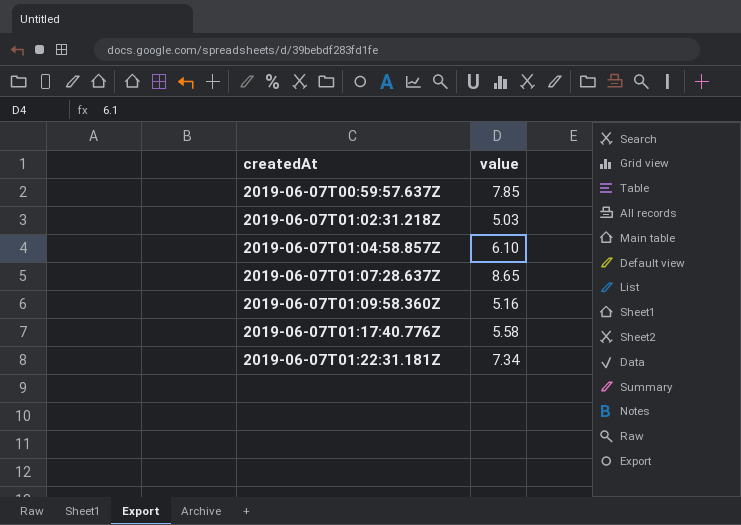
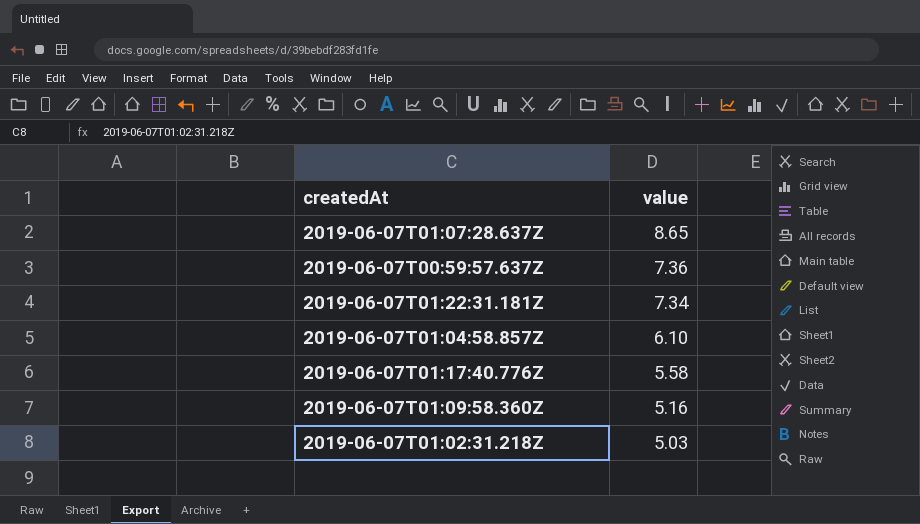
row order: createdAt ascending -> value descending
2019-06-07T00:59:57.637Z | value: 7.85 -> 7.36

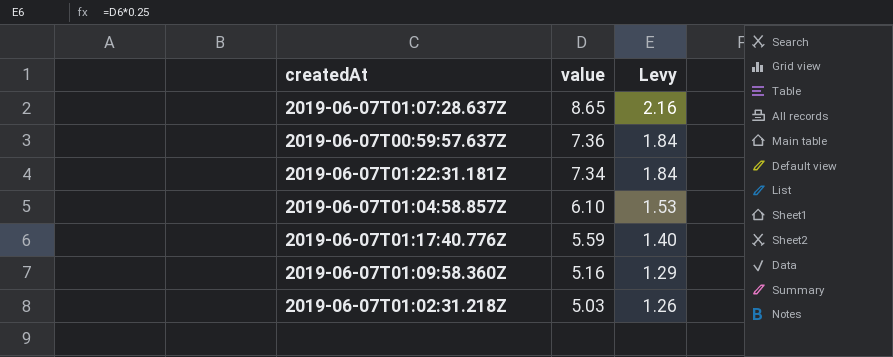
column Levy | formula: none -> [value] * 0.25
2019-06-07T01:17:40.776Z | value: 5.58 -> 5.59

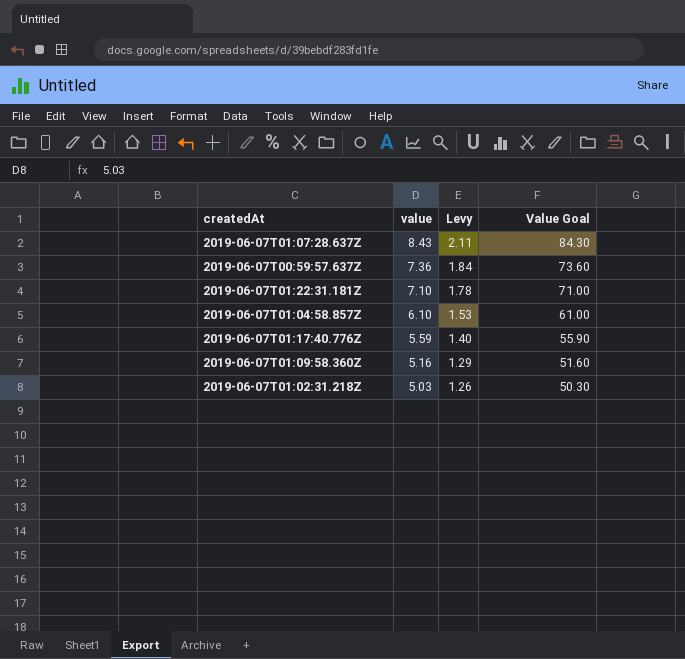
column Value Goal | formula: none -> [value] * 10
2019-06-07T01:07:28.637Z | value: 8.65 -> 8.43
2019-06-07T01:07:28.637Z | Levy: 2.16 -> 2.11
2019-06-07T01:22:31.181Z | value: 7.34 -> 7.10
2019-06-07T01:22:31.181Z | Levy: 1.84 -> 1.78

